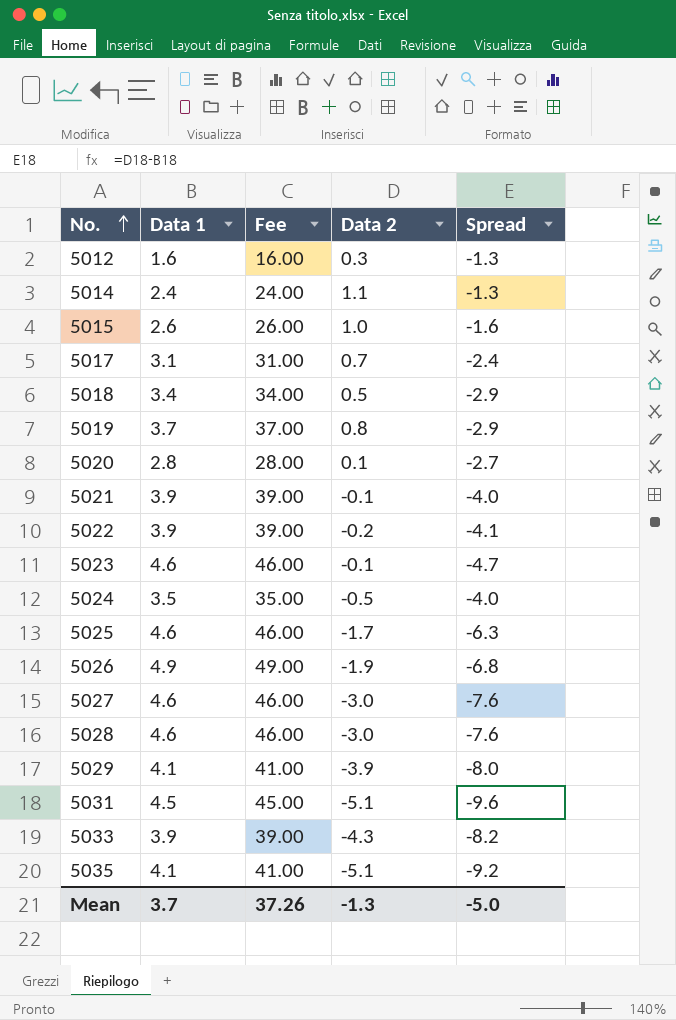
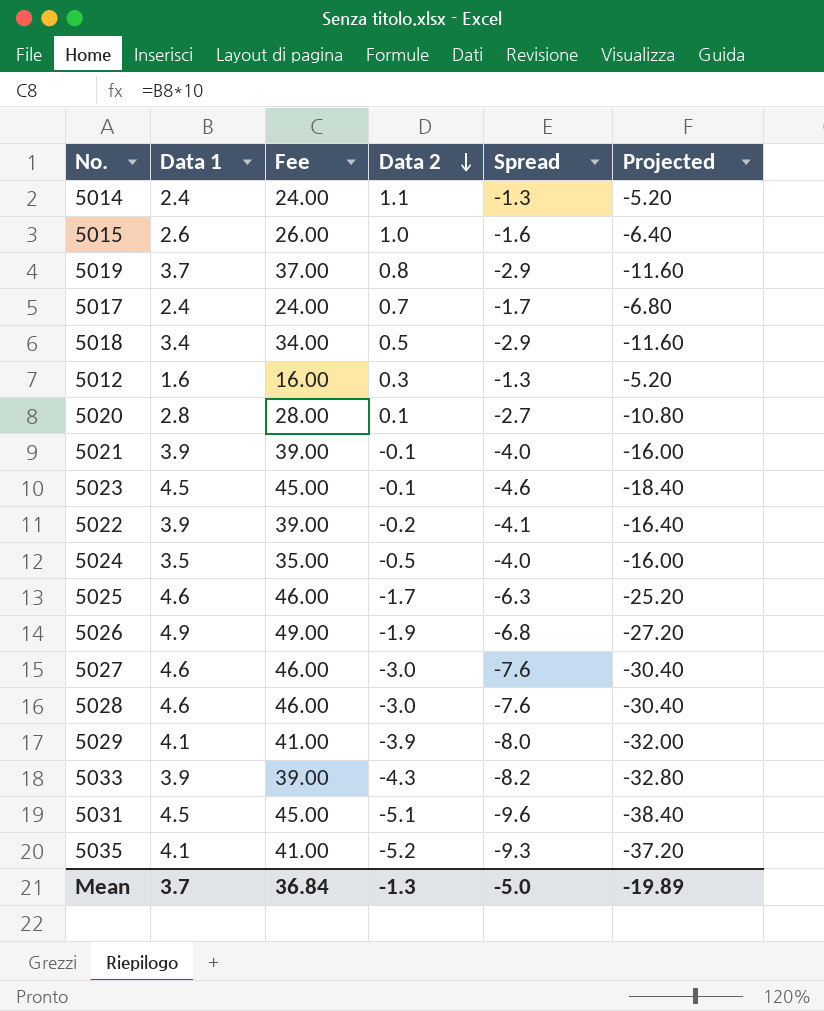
row order: No. ascending -> Data 2 descending
column Projected | formula: none -> [Spread] * 4
5017 | Data 1: 3.1 -> 2.4
5017 | Fee: 31.00 -> 24.00
5017 | Spread: -2.4 -> -1.7
5023 | Data 1: 4.6 -> 4.5
5023 | Fee: 46.00 -> 45.00
5023 | Spread: -4.7 -> -4.6
5035 | Data 2: -5.1 -> -5.2
5035 | Spread: -9.2 -> -9.3
Mean | Fee: 37.26 -> 36.84

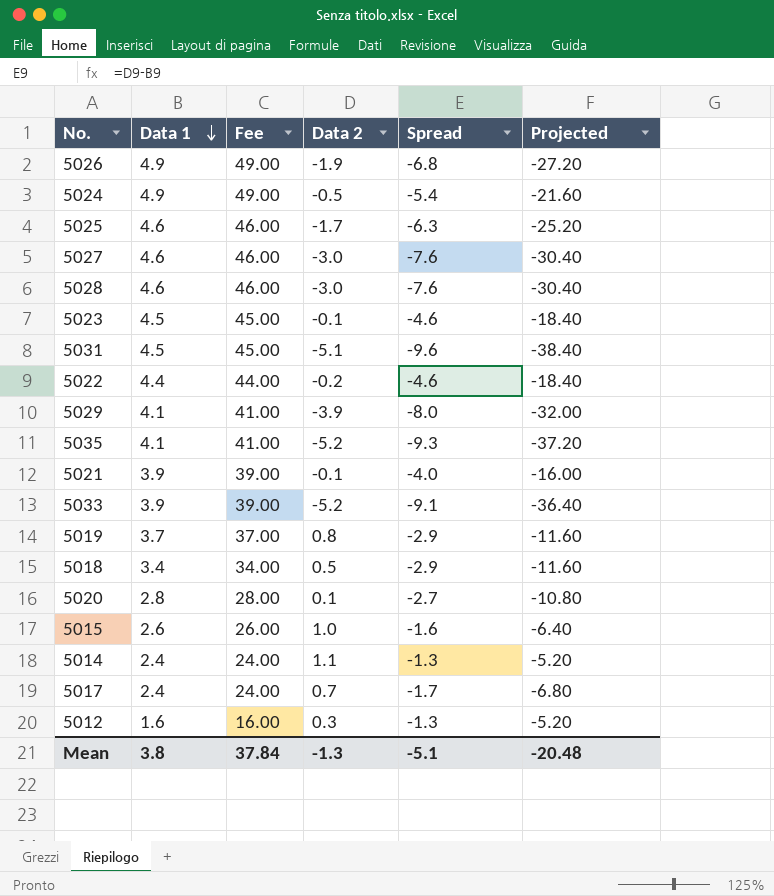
row order: Data 2 descending -> Data 1 descending
5024 | Data 1: 3.5 -> 4.9
5024 | Fee: 35.00 -> 49.00
5024 | Spread: -4.0 -> -5.4
5024 | Projected: -16.00 -> -21.60
5022 | Data 1: 3.9 -> 4.4
5022 | Fee: 39.00 -> 44.00
5022 | Spread: -4.1 -> -4.6
5022 | Projected: -16.40 -> -18.40
5033 | Data 2: -4.3 -> -5.2
5033 | Spread: -8.2 -> -9.1
5033 | Projected: -32.80 -> -36.40
Mean | Data 1: 3.7 -> 3.8
Mean | Fee: 36.84 -> 37.84
Mean | Spread: -5.0 -> -5.1
Mean | Projected: -19.89 -> -20.48

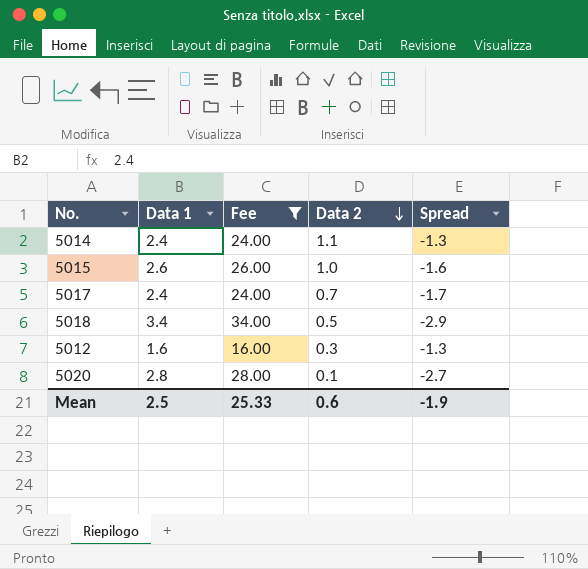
filter: none -> Fee <= 34.00
row order: Data 1 descending -> Data 2 descending
column Projected | formula: [Spread] * 4 -> none
Mean | Data 1: 3.8 -> 2.5
Mean | Fee: 37.84 -> 25.33
Mean | Data 2: -1.3 -> 0.6
Mean | Spread: -5.1 -> -1.9

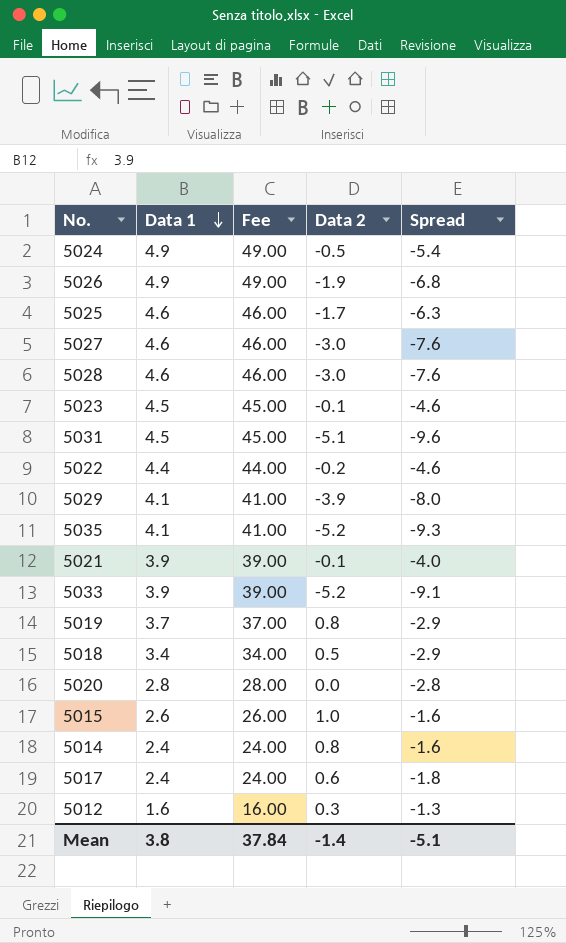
filter: Fee <= 34.00 -> none
row order: Data 2 descending -> Data 1 descending
5020 | Data 2: 0.1 -> 0.0
5020 | Spread: -2.7 -> -2.8
5014 | Data 2: 1.1 -> 0.8
5014 | Spread: -1.3 -> -1.6
5017 | Data 2: 0.7 -> 0.6
5017 | Spread: -1.7 -> -1.8
Mean | Data 1: 2.5 -> 3.8
Mean | Fee: 25.33 -> 37.84
Mean | Data 2: 0.6 -> -1.4
Mean | Spread: -1.9 -> -5.1

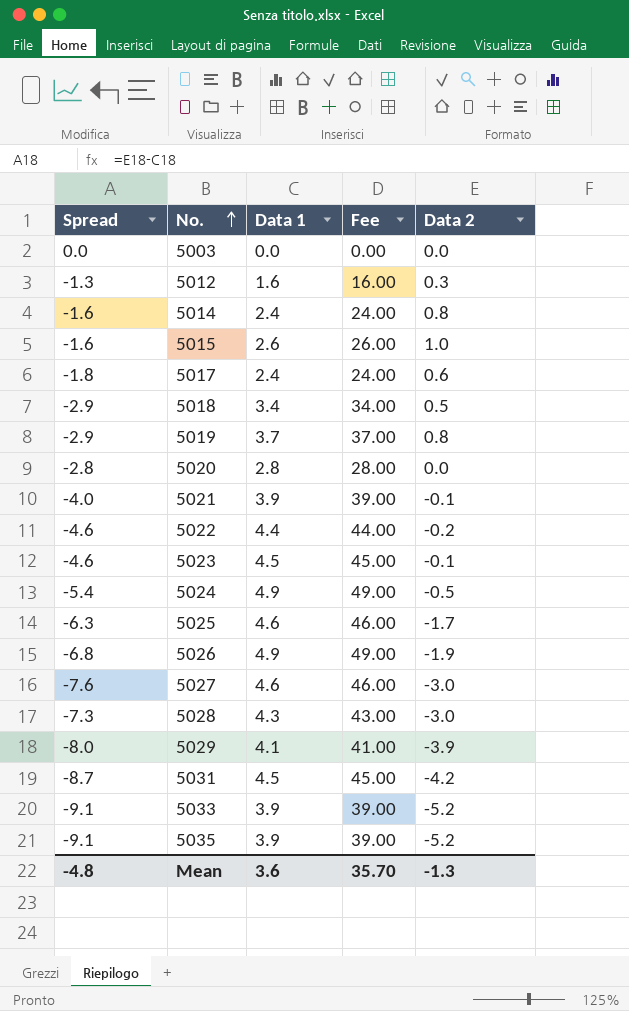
row order: Data 1 descending -> No. ascending
column Spread | position: 5 -> 1
row 5003: none -> 0.0 | 0.0 | 0.00 | 0.0
5028 | Spread: -7.6 -> -7.3
5028 | Data 1: 4.6 -> 4.3
5028 | Fee: 46.00 -> 43.00
5031 | Spread: -9.6 -> -8.7
5031 | Data 2: -5.1 -> -4.2
5035 | Spread: -9.3 -> -9.1
5035 | Data 1: 4.1 -> 3.9
5035 | Fee: 41.00 -> 39.00
Mean | Spread: -5.1 -> -4.8
Mean | Data 1: 3.8 -> 3.6
Mean | Fee: 37.84 -> 35.70
Mean | Data 2: -1.4 -> -1.3

